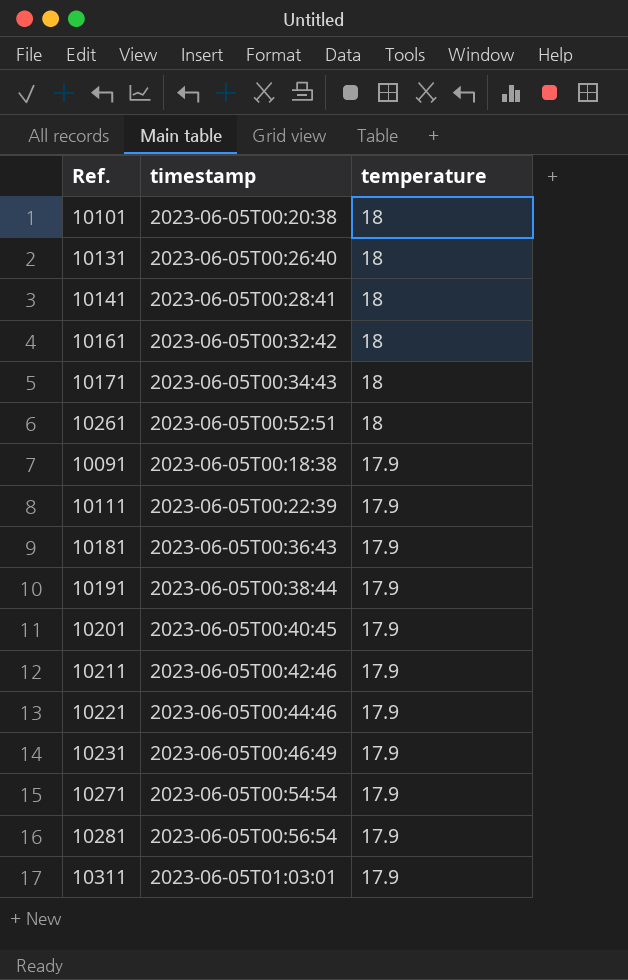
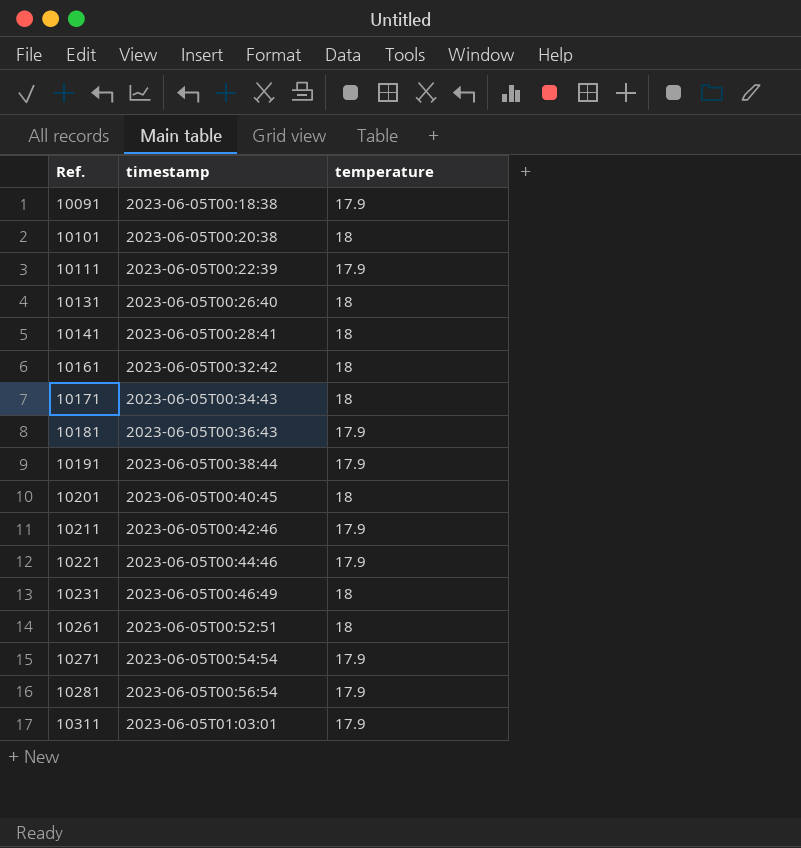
row order: temperature descending -> Ref. ascending
10201 | temperature: 17.9 -> 18
10231 | temperature: 17.9 -> 18

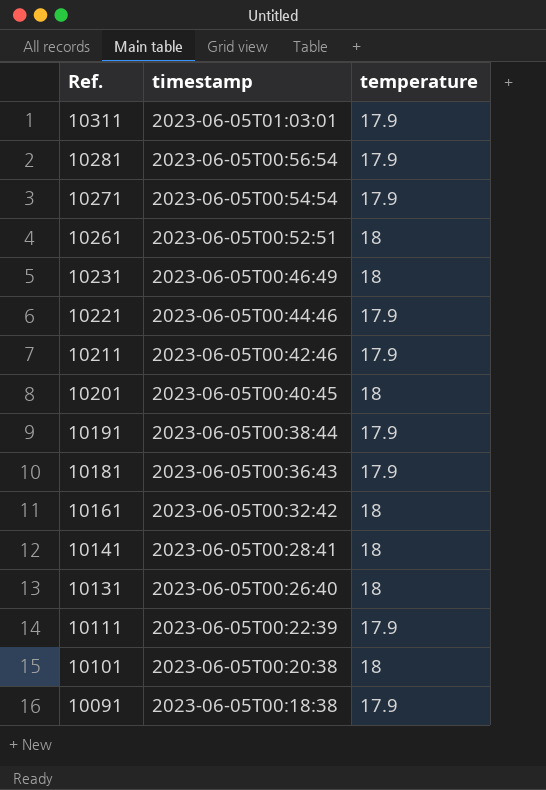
row order: Ref. ascending -> Ref. descending
row 10171: 2023-06-05T00:34:43 | 18 -> none

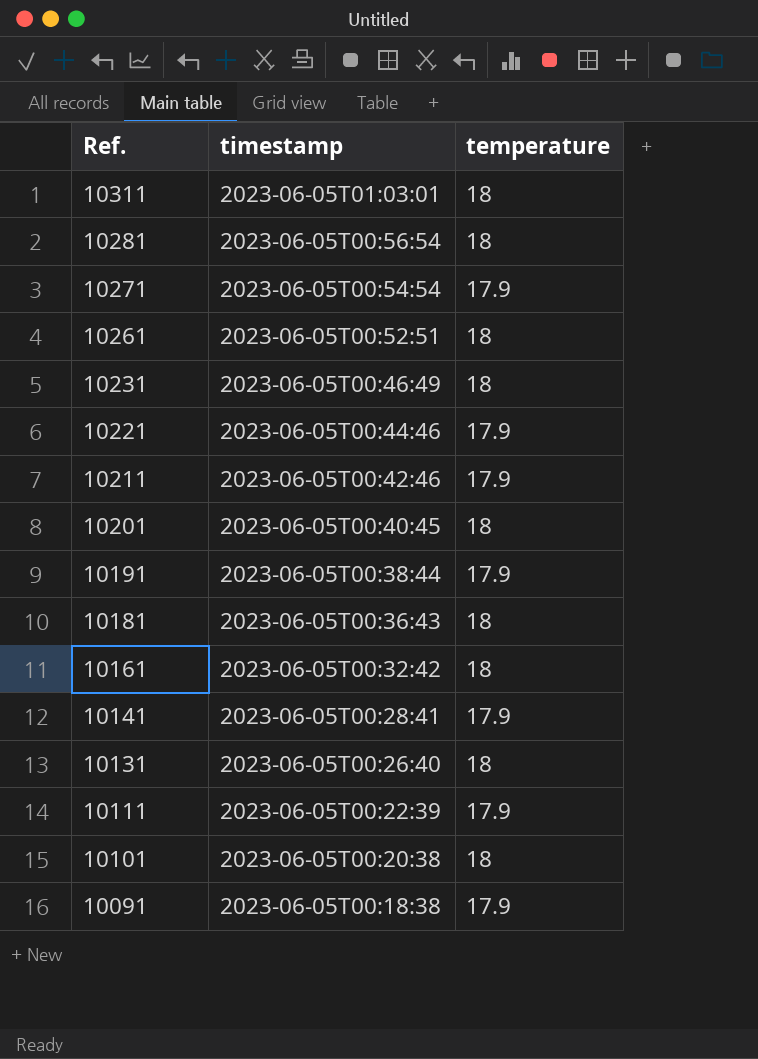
10311 | temperature: 17.9 -> 18
10281 | temperature: 17.9 -> 18
10181 | temperature: 17.9 -> 18
10141 | temperature: 18 -> 17.9

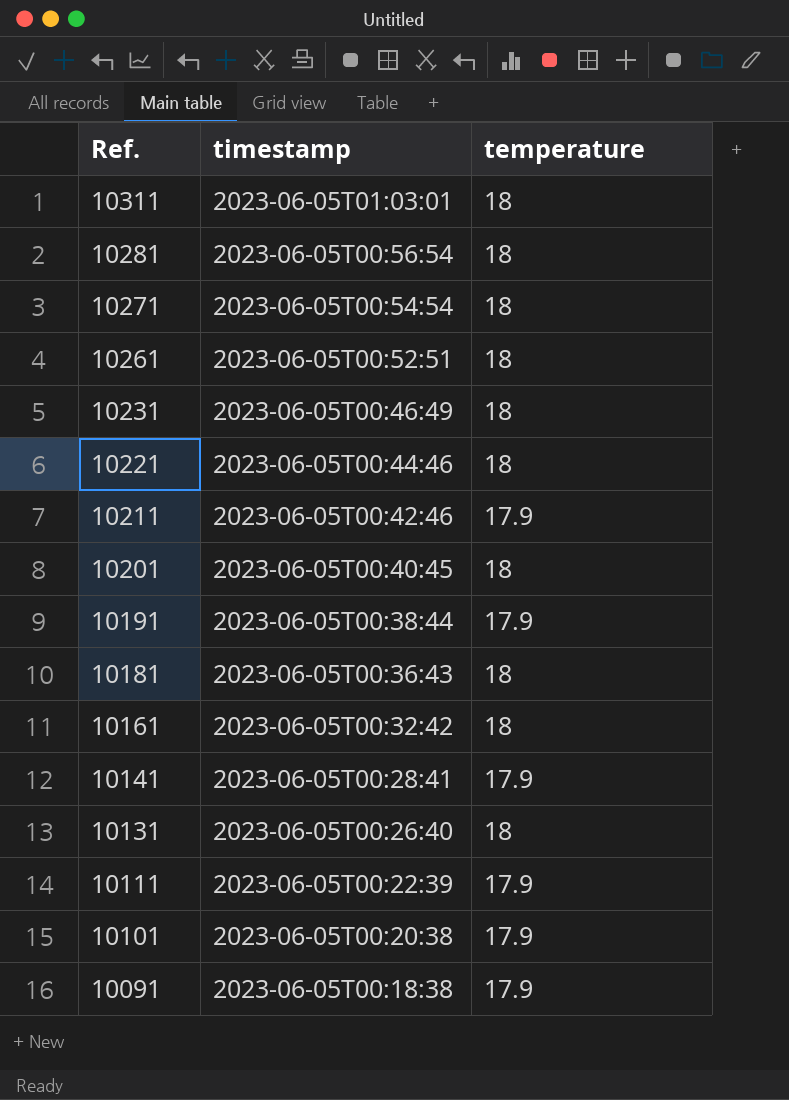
10271 | temperature: 17.9 -> 18
10221 | temperature: 17.9 -> 18
10101 | temperature: 18 -> 17.9

